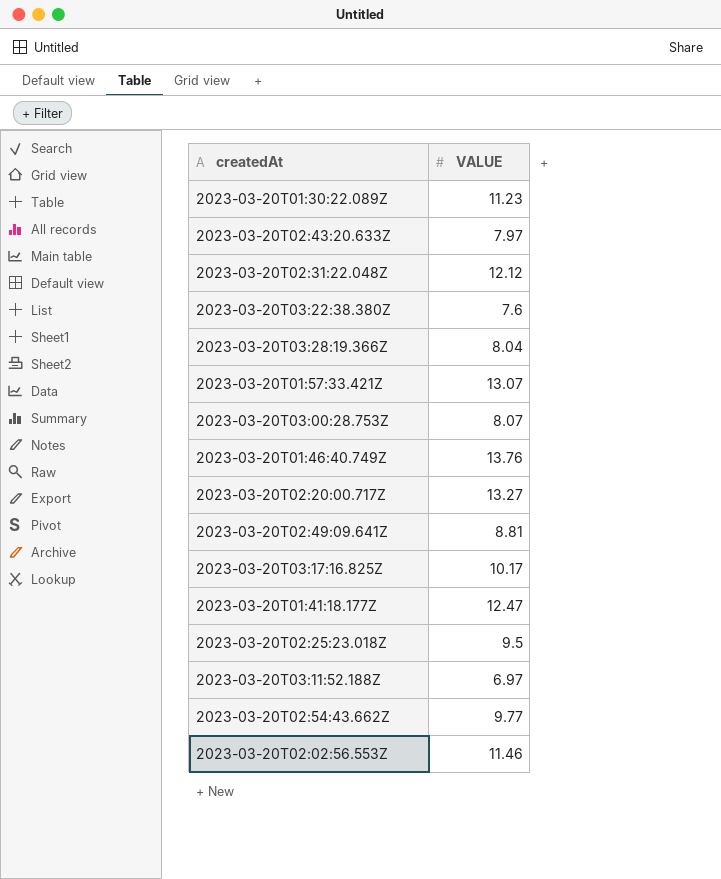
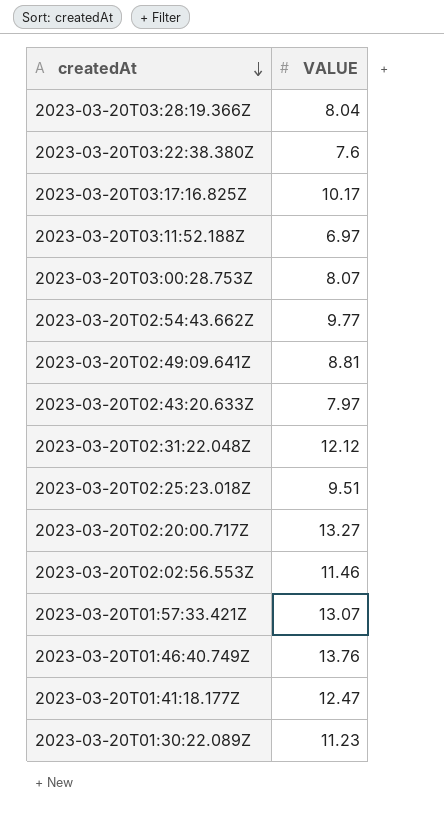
row order: none -> createdAt descending
2023-03-20T02:25:23.018Z | VALUE: 9.5 -> 9.51

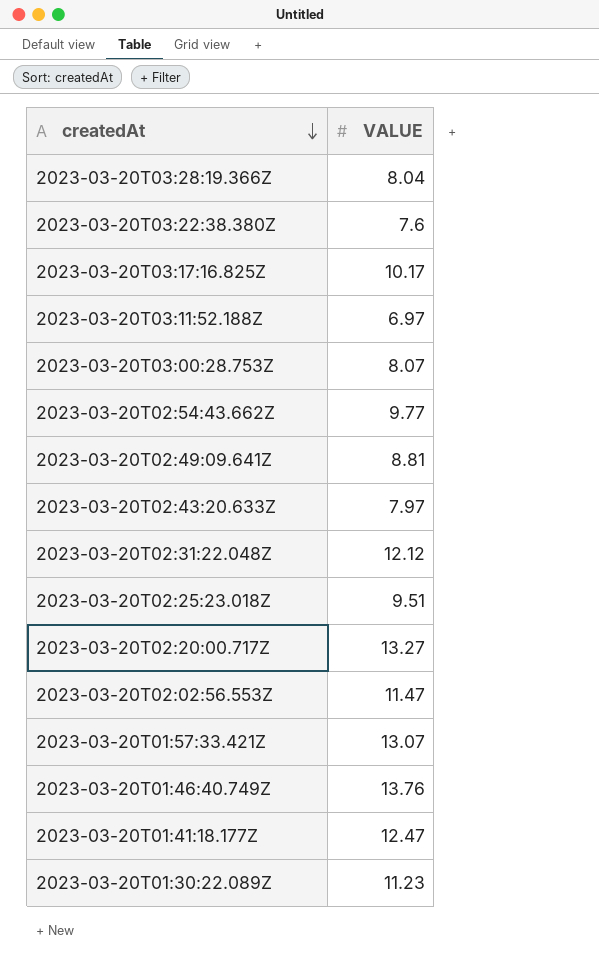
2023-03-20T02:02:56.553Z | VALUE: 11.46 -> 11.47

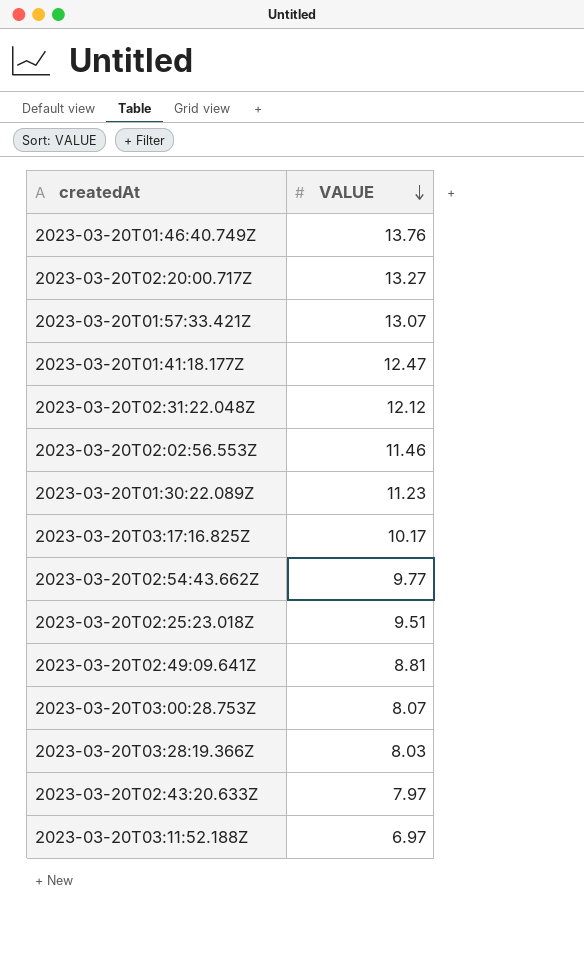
row order: createdAt descending -> VALUE descending
row 2023-03-20T03:22:38.380Z: 7.6 -> none
2023-03-20T02:02:56.553Z | VALUE: 11.47 -> 11.46
2023-03-20T03:28:19.366Z | VALUE: 8.04 -> 8.03

